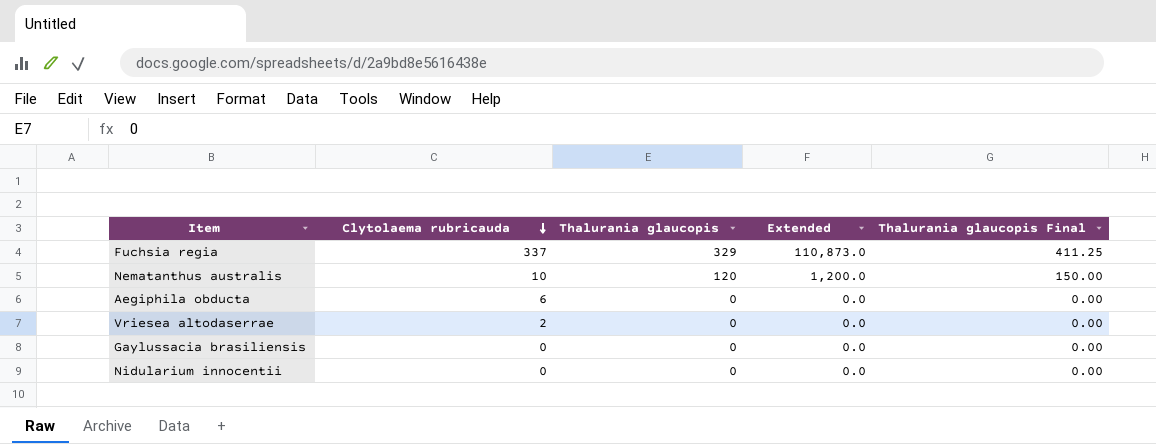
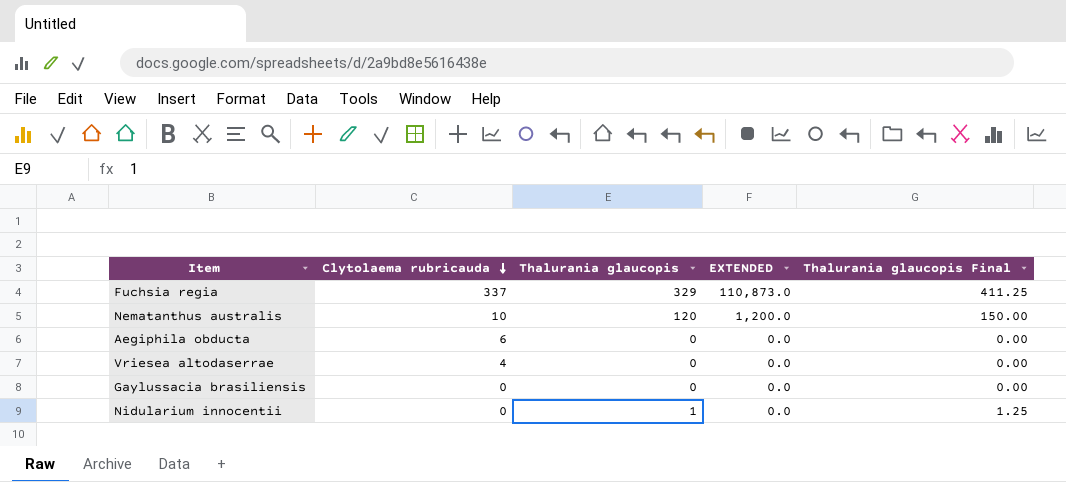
column name: Extended -> EXTENDED
Vriesea altodaserrae | Clytolaema rubricauda: 2 -> 4
Nidularium innocentii | Thalurania glaucopis: 0 -> 1
Nidularium innocentii | Thalurania glaucopis Final: 0.00 -> 1.25

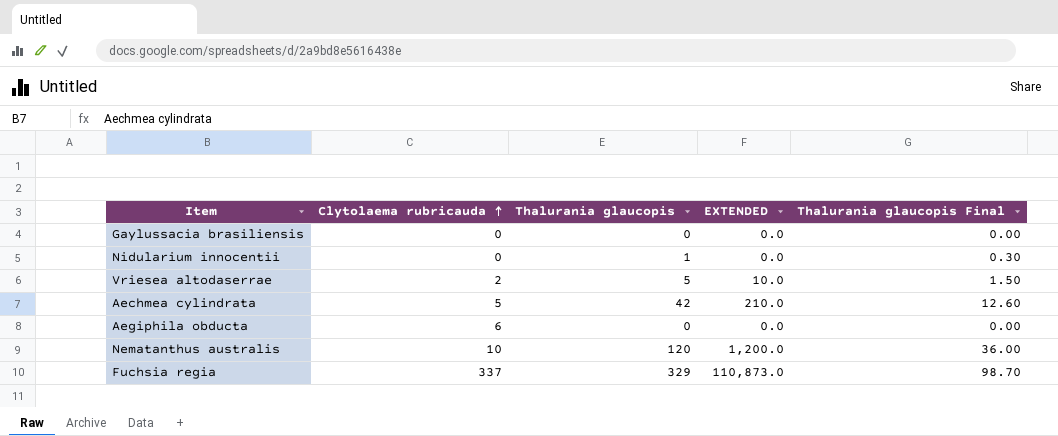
row order: Clytolaema rubricauda descending -> Clytolaema rubricauda ascending
column Thalurania glaucopis Final | formula: [Thalurania glaucopis] * 1.25 -> [Thalurania glaucopis] * 0.3
Vriesea altodaserrae | Clytolaema rubricauda: 4 -> 2
Vriesea altodaserrae | Thalurania glaucopis: 0 -> 5
Vriesea altodaserrae | EXTENDED: 0.0 -> 10.0
row Aechmea cylindrata: none -> 5 | 42 | 210.0 | 12.60

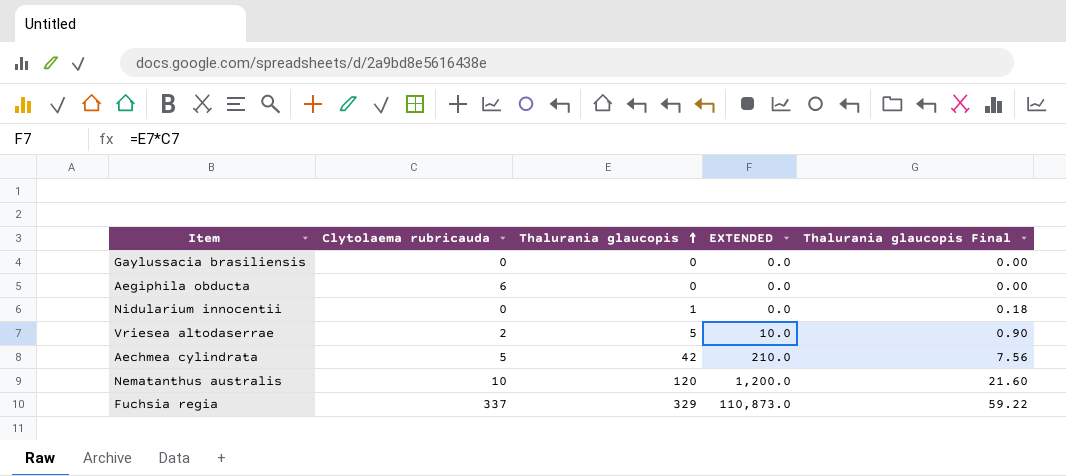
row order: Clytolaema rubricauda ascending -> Thalurania glaucopis ascending
column Thalurania glaucopis Final | formula: [Thalurania glaucopis] * 0.3 -> [Thalurania glaucopis] * 0.18

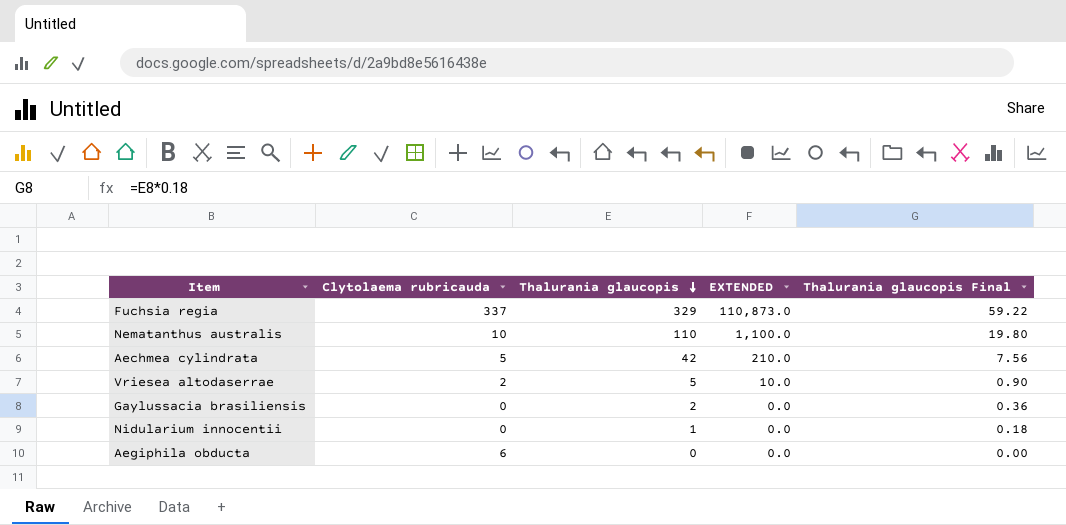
row order: Thalurania glaucopis ascending -> Thalurania glaucopis descending
Nematanthus australis | Thalurania glaucopis: 120 -> 110
Nematanthus australis | EXTENDED: 1,200.0 -> 1,100.0
Nematanthus australis | Thalurania glaucopis Final: 21.60 -> 19.80
Gaylussacia brasiliensis | Thalurania glaucopis: 0 -> 2
Gaylussacia brasiliensis | Thalurania glaucopis Final: 0.00 -> 0.36

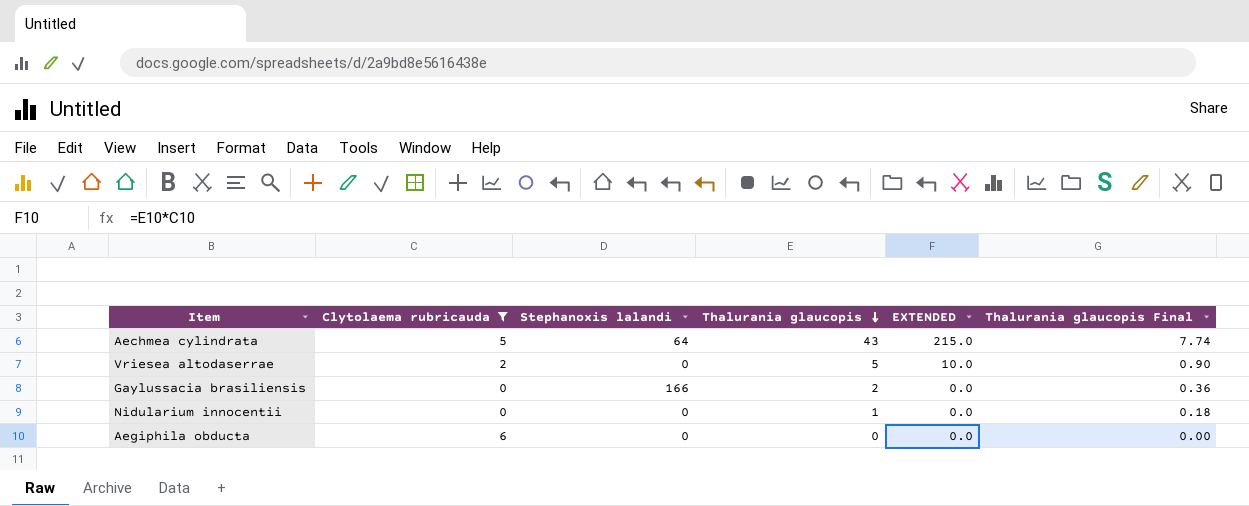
filter: none -> Clytolaema rubricauda <= 6
column Stephanoxis lalandi | position: none -> 3
Aechmea cylindrata | Thalurania glaucopis: 42 -> 43
Aechmea cylindrata | EXTENDED: 210.0 -> 215.0
Aechmea cylindrata | Thalurania glaucopis Final: 7.56 -> 7.74

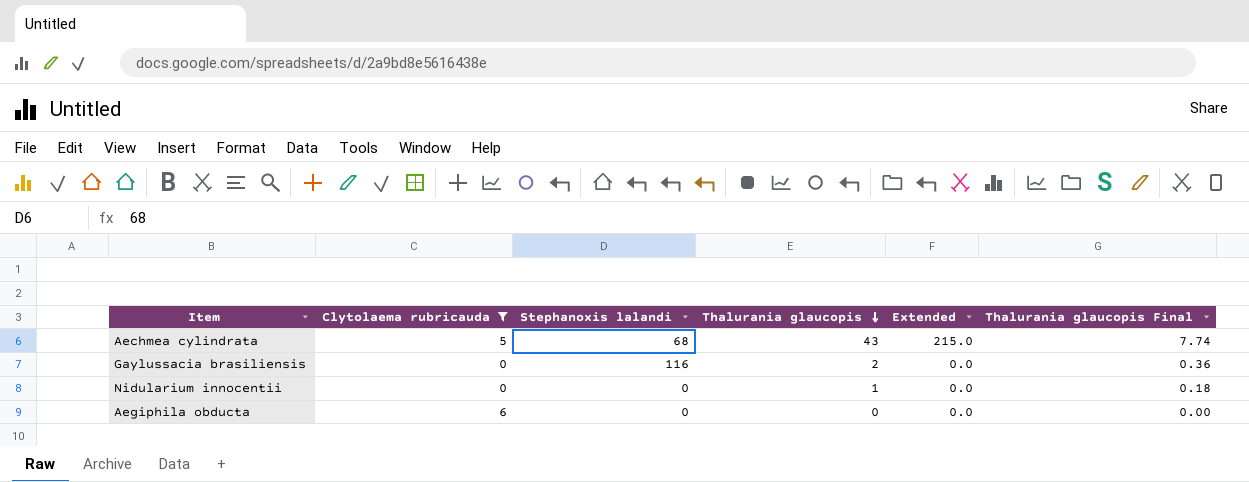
column name: EXTENDED -> Extended
row Vriesea altodaserrae: 2 | 0 | 5 | 10.0 | 0.90 -> none
Aechmea cylindrata | Stephanoxis lalandi: 64 -> 68
Gaylussacia brasiliensis | Stephanoxis lalandi: 166 -> 116

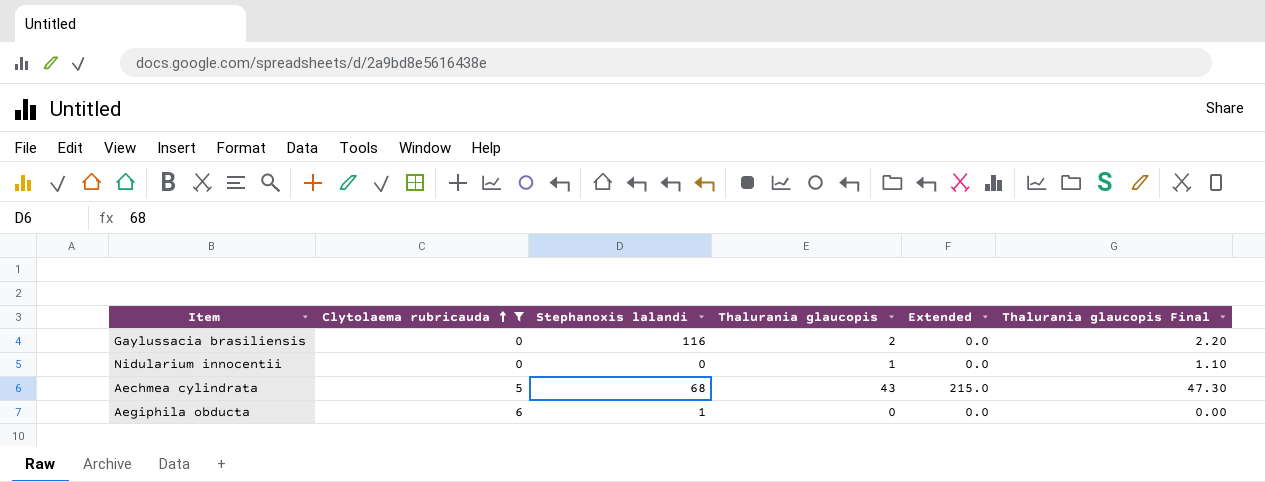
row order: Thalurania glaucopis descending -> Clytolaema rubricauda ascending
column Thalurania glaucopis Final | formula: [Thalurania glaucopis] * 0.18 -> [Thalurania glaucopis] * 1.1
Aegiphila obducta | Stephanoxis lalandi: 0 -> 1

